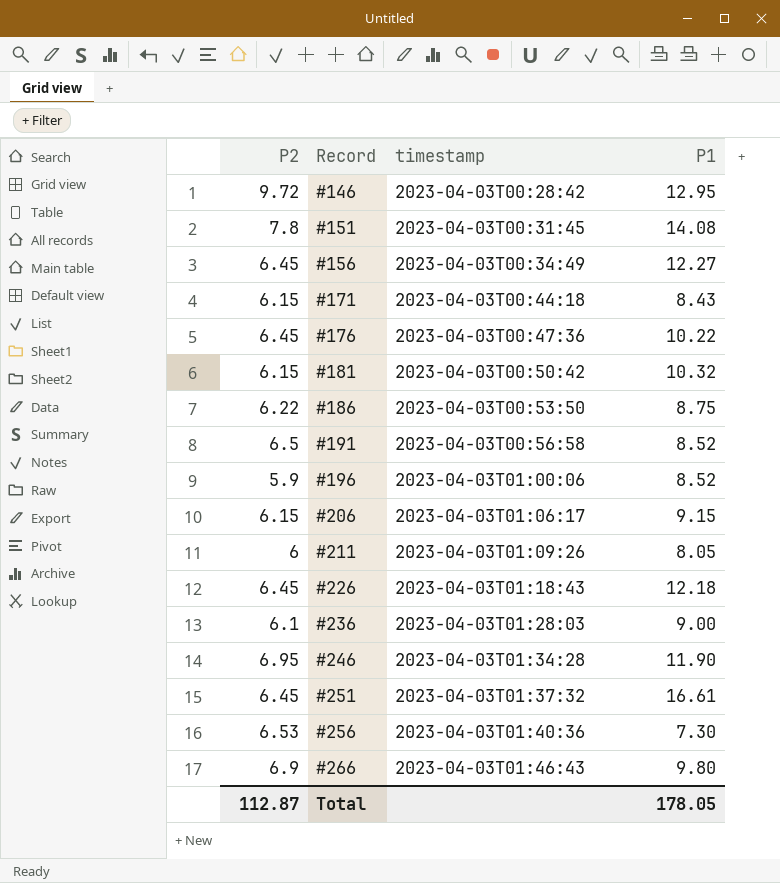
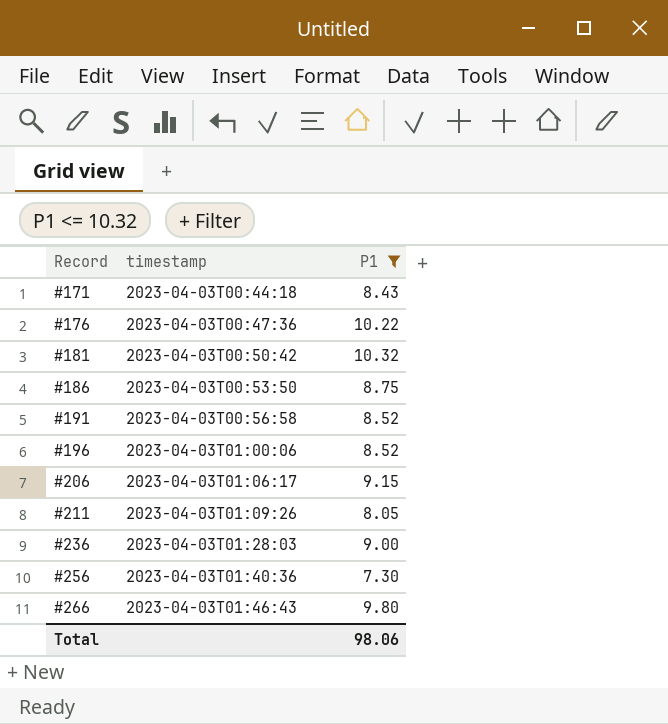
filter: none -> P1 <= 10.32
column P2 | position: 1 -> none
Total | P1: 178.05 -> 98.06

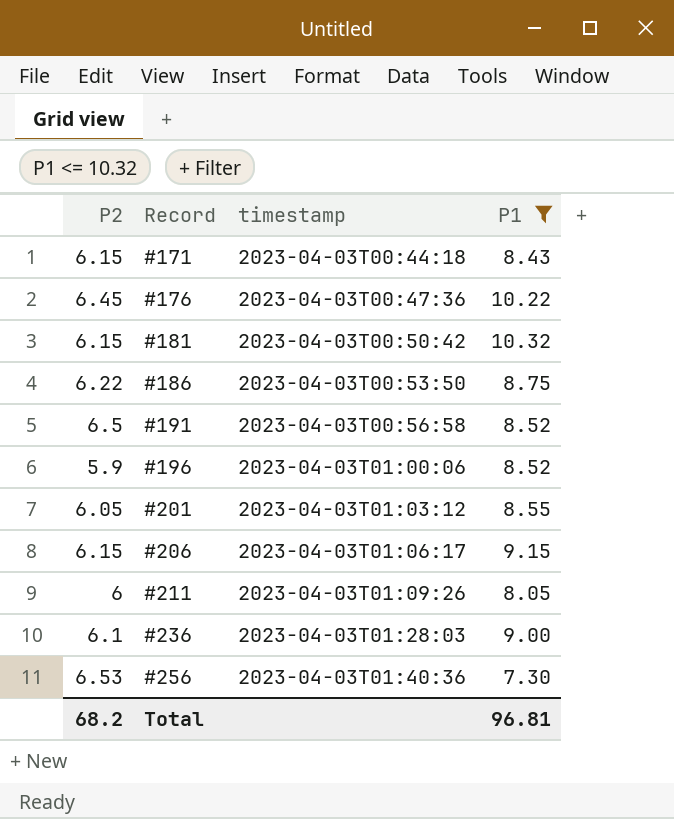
column P2 | position: none -> 1
row #266: 2023-04-03T01:46:43 | 9.80 -> none
row #201: none -> 6.05 | 2023-04-03T01:03:12 | 8.55
Total | P1: 98.06 -> 96.81

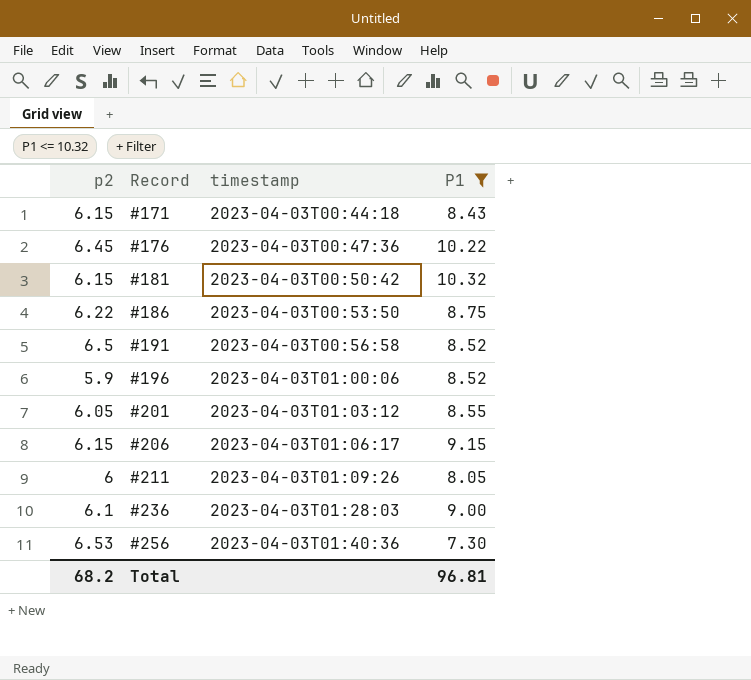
column name: P2 -> p2

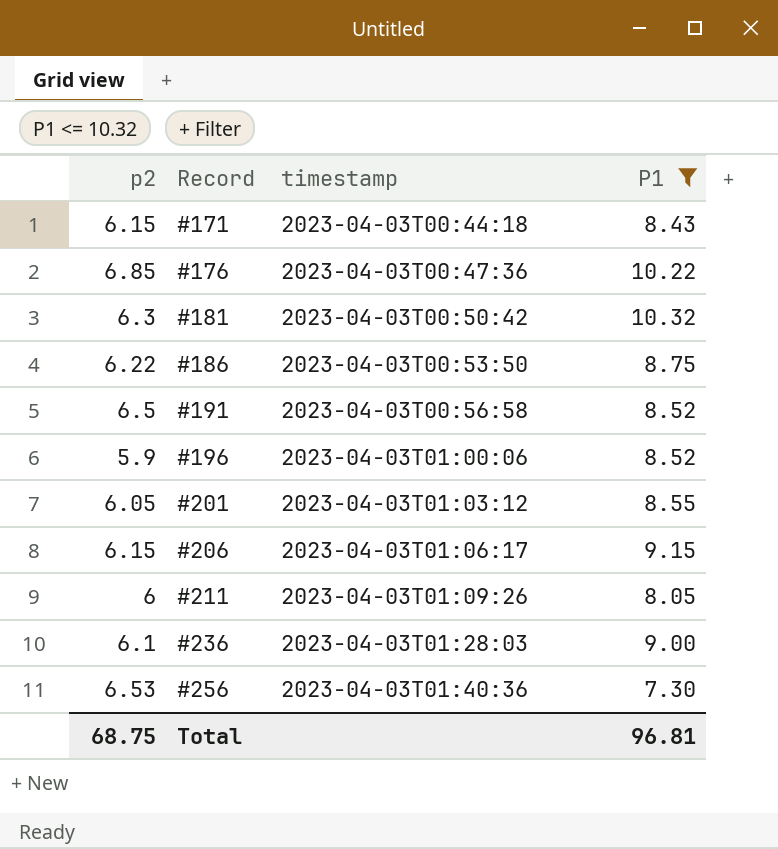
#176 | p2: 6.45 -> 6.85
#181 | p2: 6.15 -> 6.3
Total | p2: 68.2 -> 68.75

